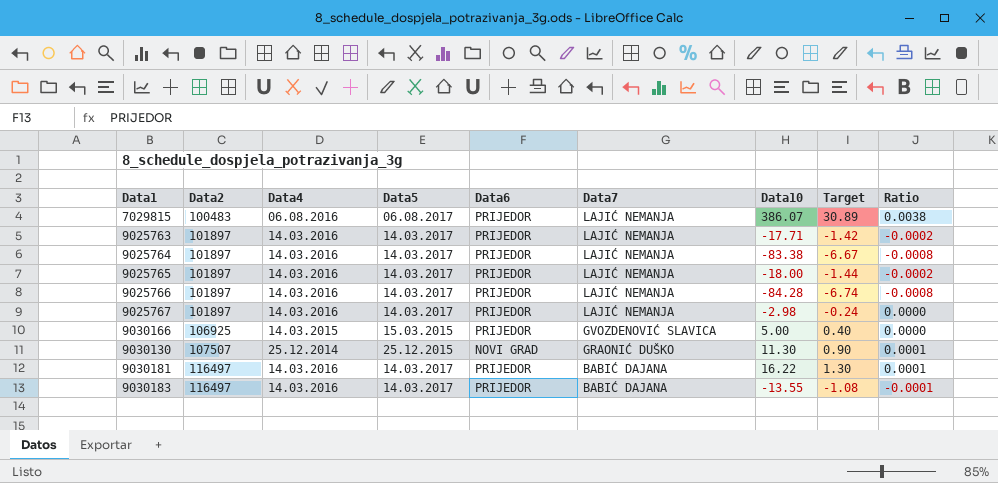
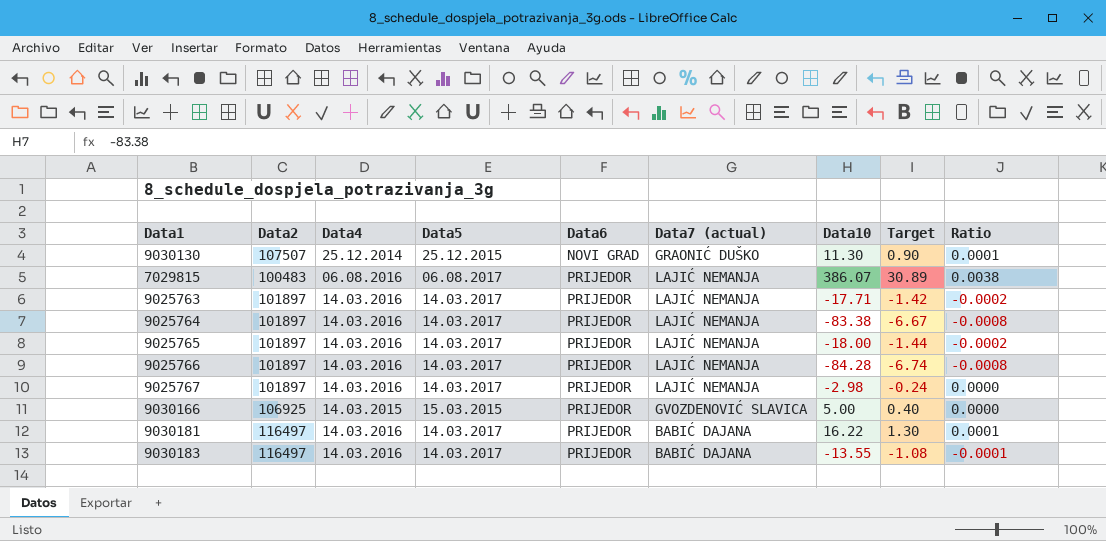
row order: Data2 ascending -> Data6 ascending
column name: Data7 -> Data7 (actual)

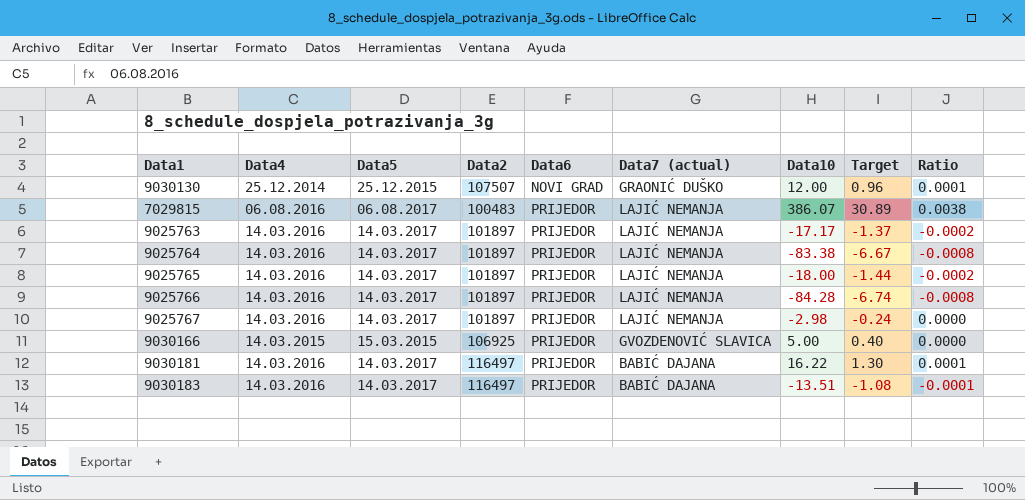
column Data2 | position: 2 -> 4
9030130 | Data10: 11.30 -> 12.00
9030130 | Target: 0.90 -> 0.96
9025763 | Data10: -17.71 -> -17.17
9025763 | Target: -1.42 -> -1.37
9030183 | Data10: -13.55 -> -13.51

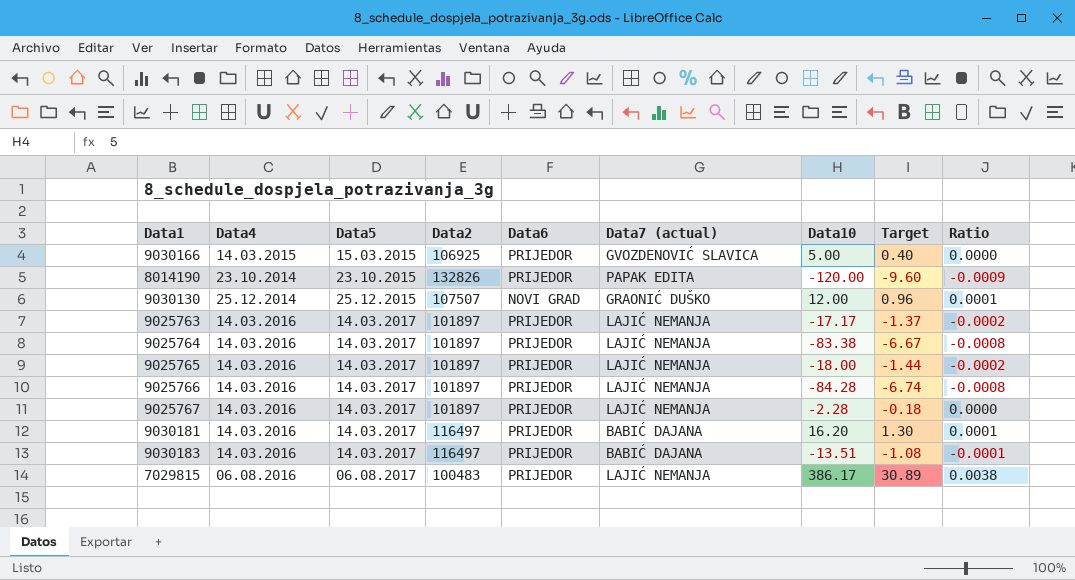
row order: Data6 ascending -> Data5 ascending
row 8014190: none -> 23.10.2014 | 23.10.2015 | 132826 | PRIJEDOR | PAPAK EDITA | -120.00 | -9.60 | -0.0009
9025767 | Data10: -2.98 -> -2.28
9025767 | Target: -0.24 -> -0.18
9030181 | Data10: 16.22 -> 16.20
7029815 | Data10: 386.07 -> 386.17

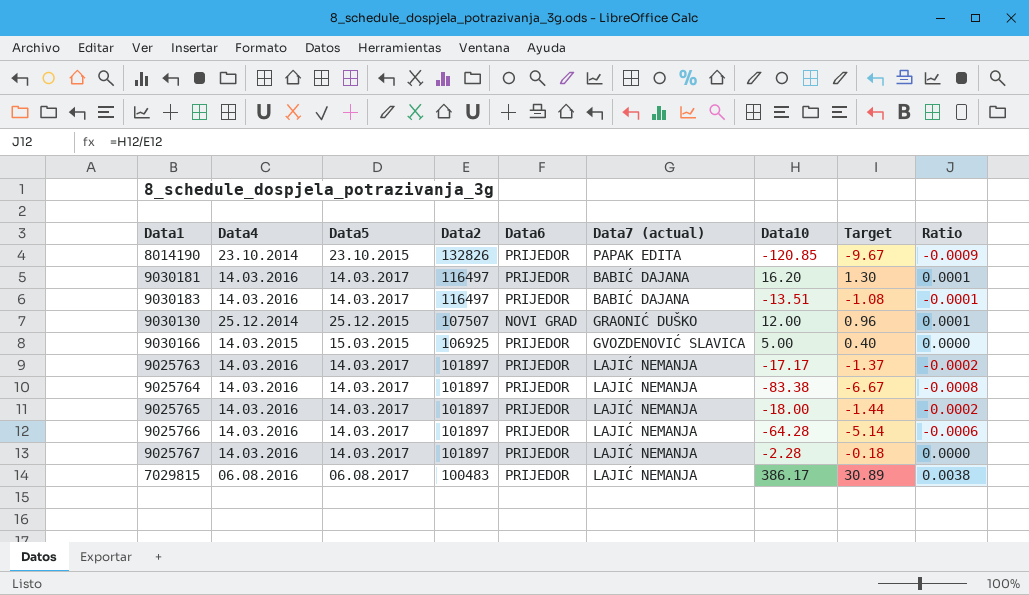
row order: Data5 ascending -> Data2 descending
8014190 | Data10: -120.00 -> -120.85
8014190 | Target: -9.60 -> -9.67
9025766 | Data10: -84.28 -> -64.28
9025766 | Target: -6.74 -> -5.14
9025766 | Ratio: -0.0008 -> -0.0006

